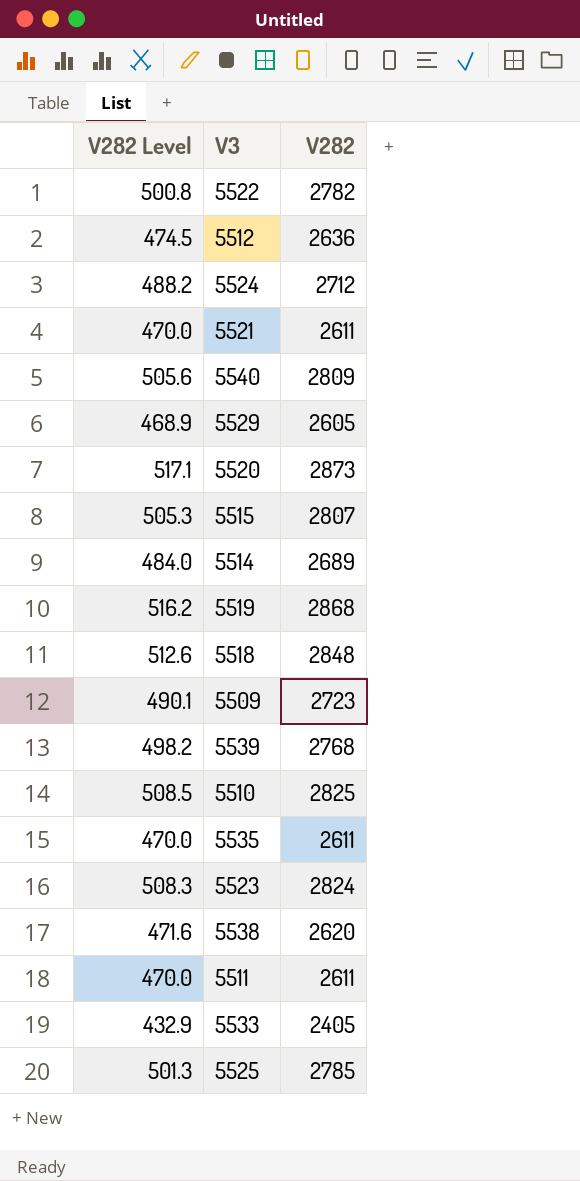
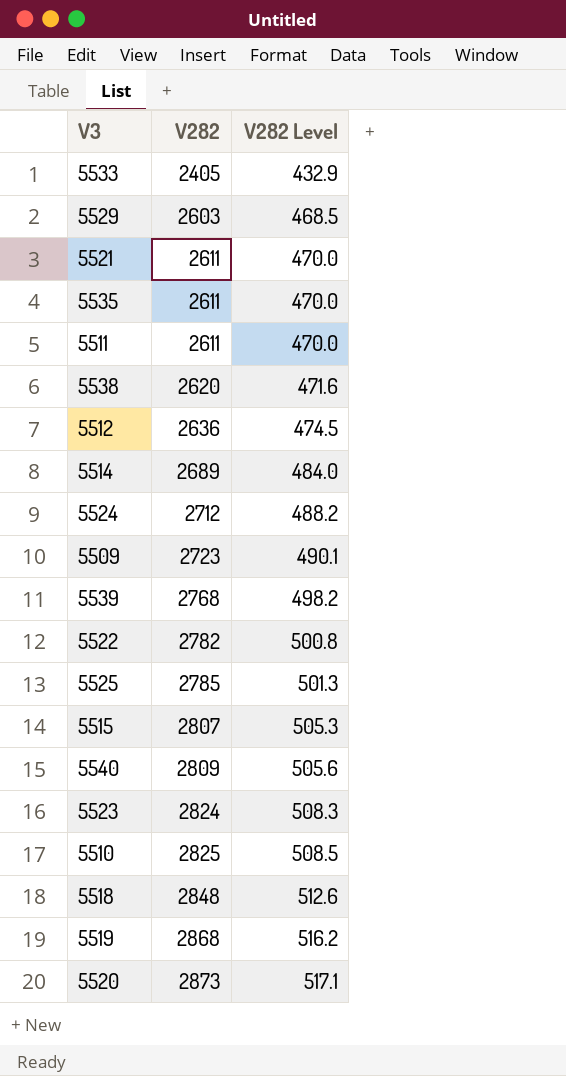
row order: none -> V282 ascending
column V282 Level | position: 1 -> 3
5529 | V282: 2605 -> 2603
5529 | V282 Level: 468.9 -> 468.5

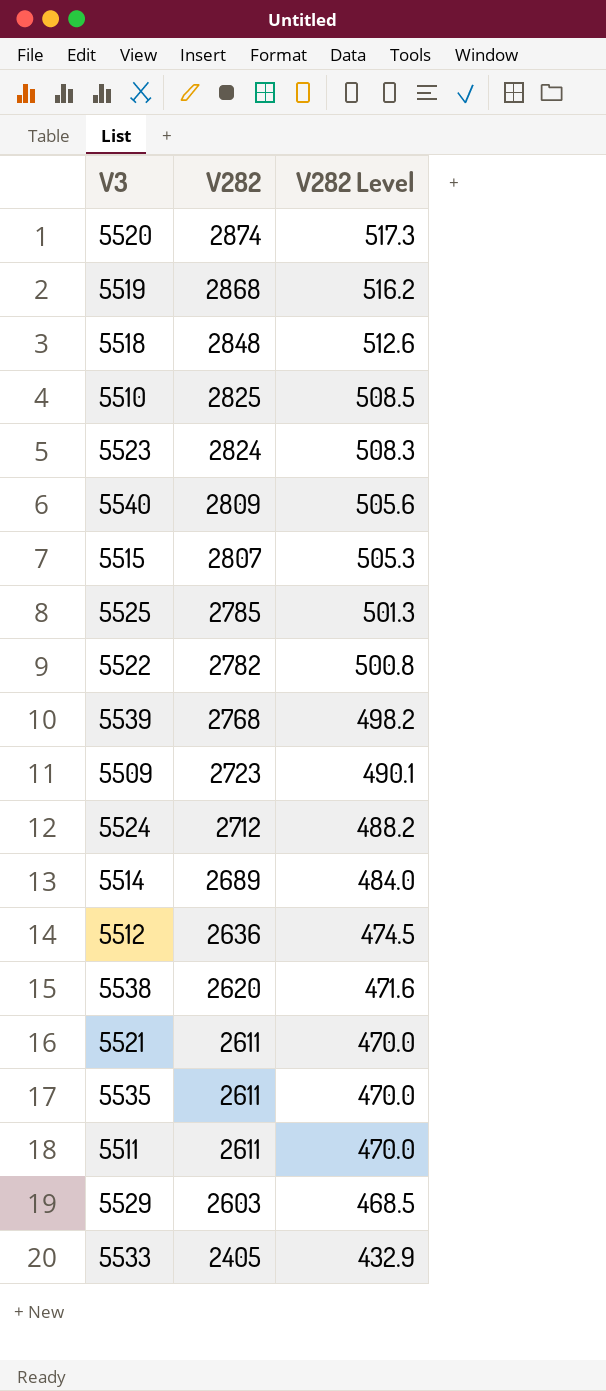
row order: V282 ascending -> V282 descending
5520 | V282: 2873 -> 2874
5520 | V282 Level: 517.1 -> 517.3

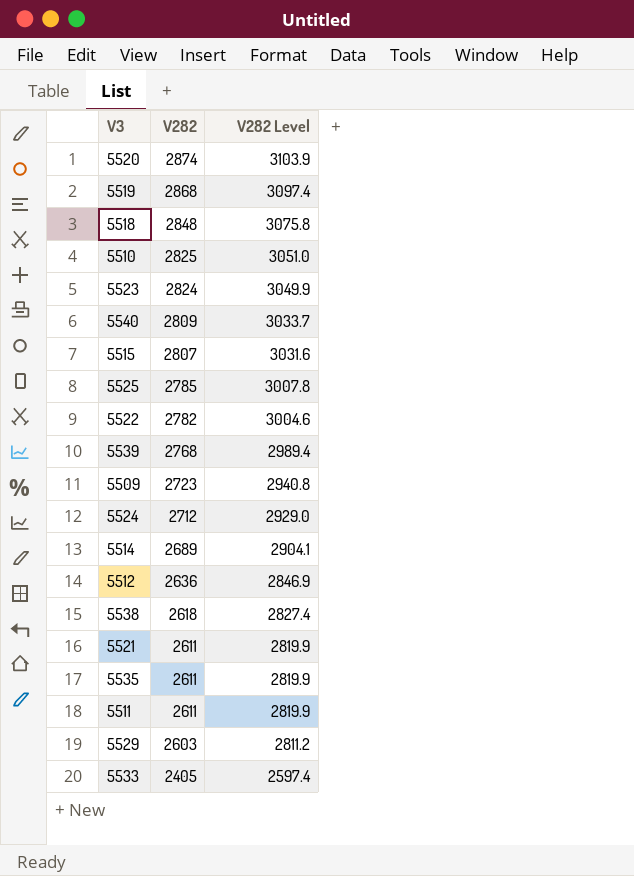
column V282 Level | formula: [V282] * 0.18 -> [V282] * 1.08
5538 | V282: 2620 -> 2618

